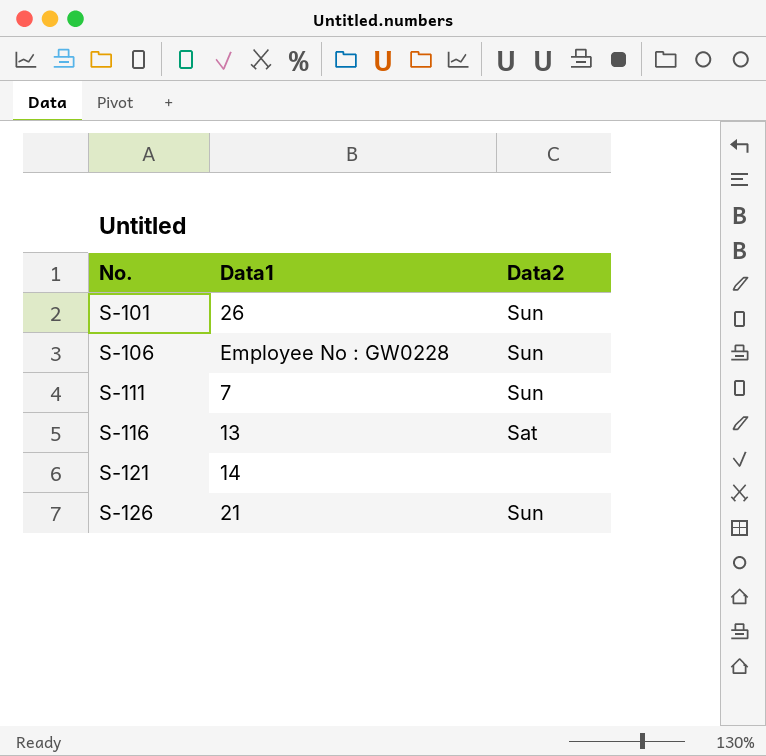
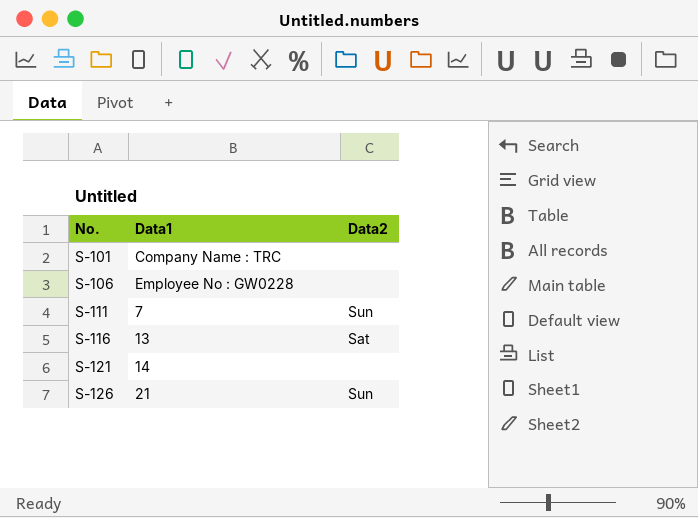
S-101 | Data1: 26 -> Company Name : TRC
S-101 | Data2: Sun -> none
S-106 | Data2: Sun -> none

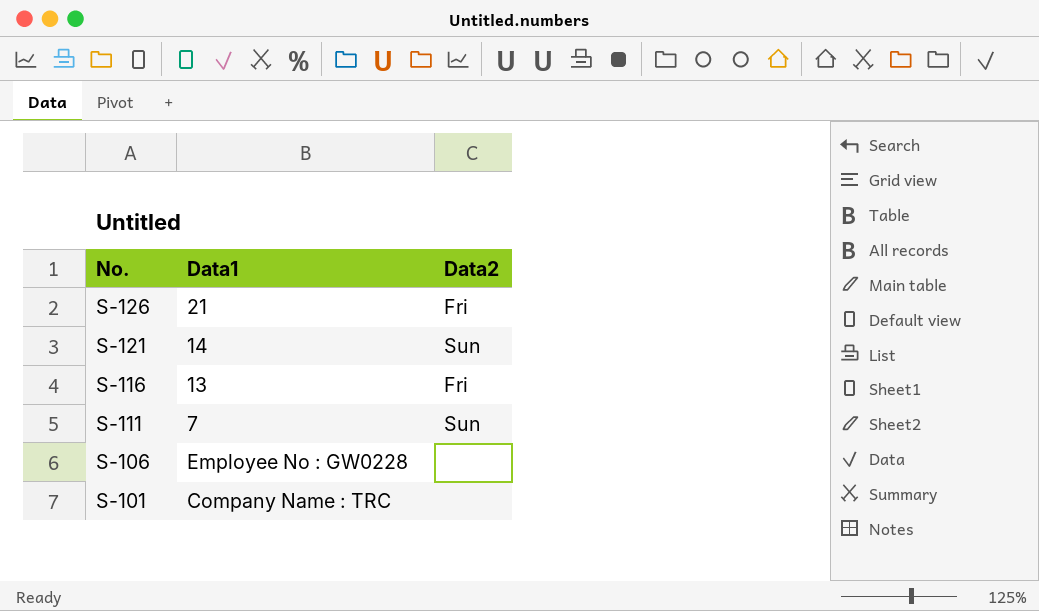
row order: No. ascending -> No. descending
S-126 | Data2: Sun -> Fri
S-121 | Data2: none -> Sun
S-116 | Data2: Sat -> Fri

